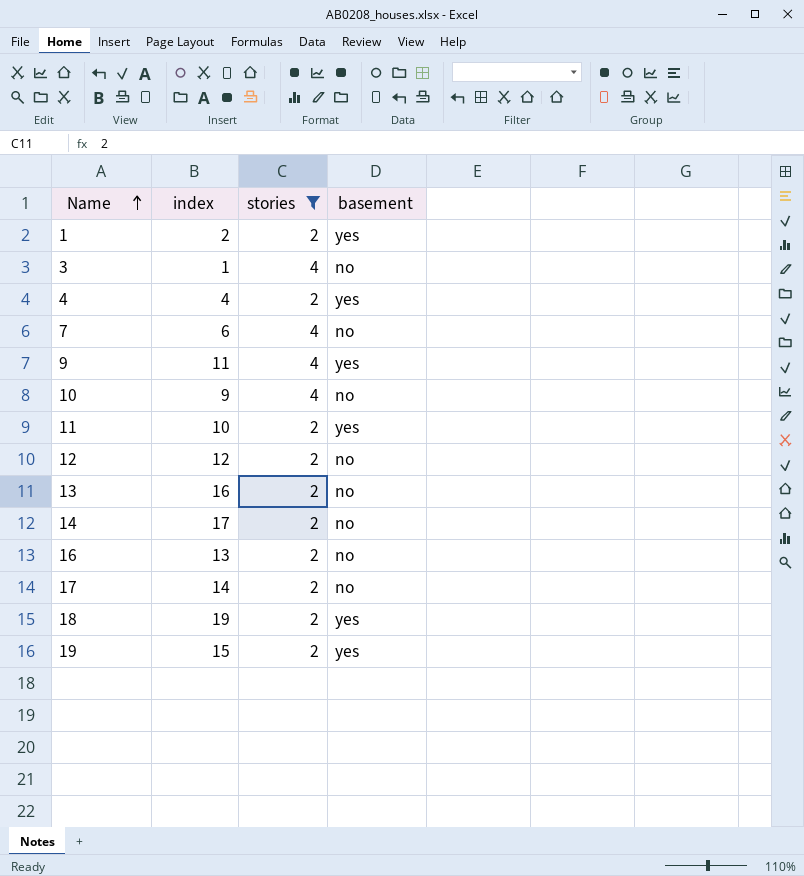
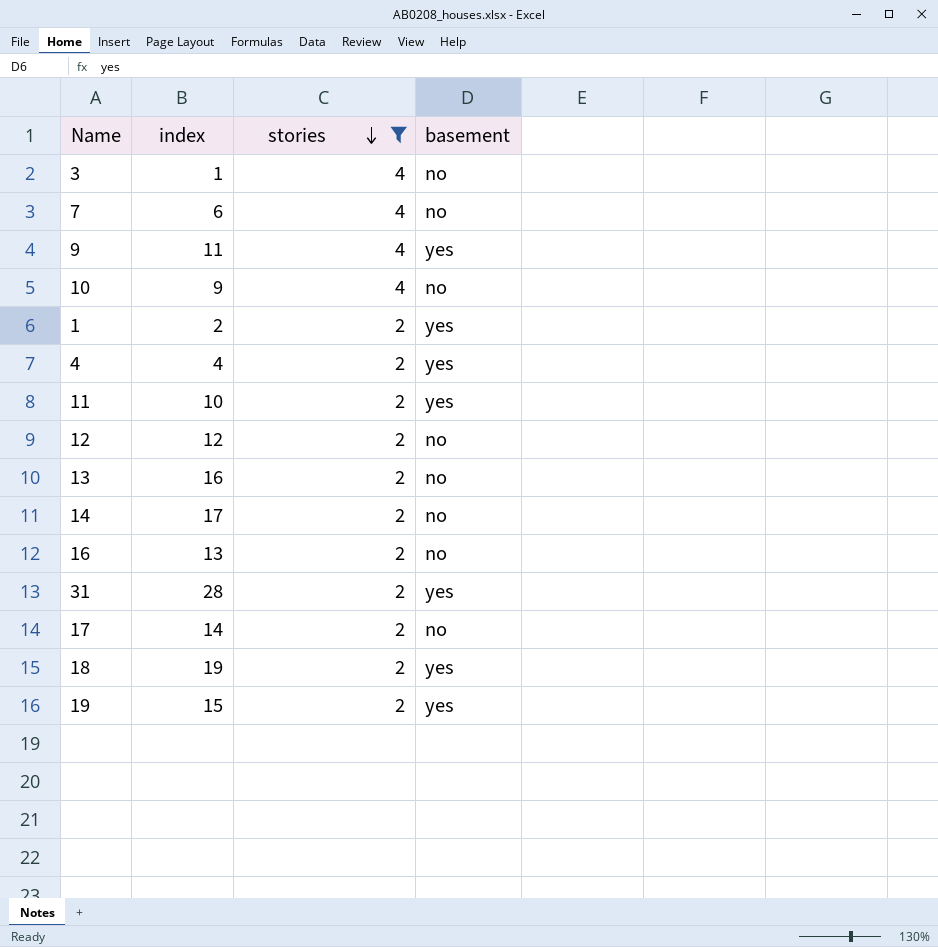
row order: Name ascending -> stories descending
row 31: none -> 28 | 2 | yes

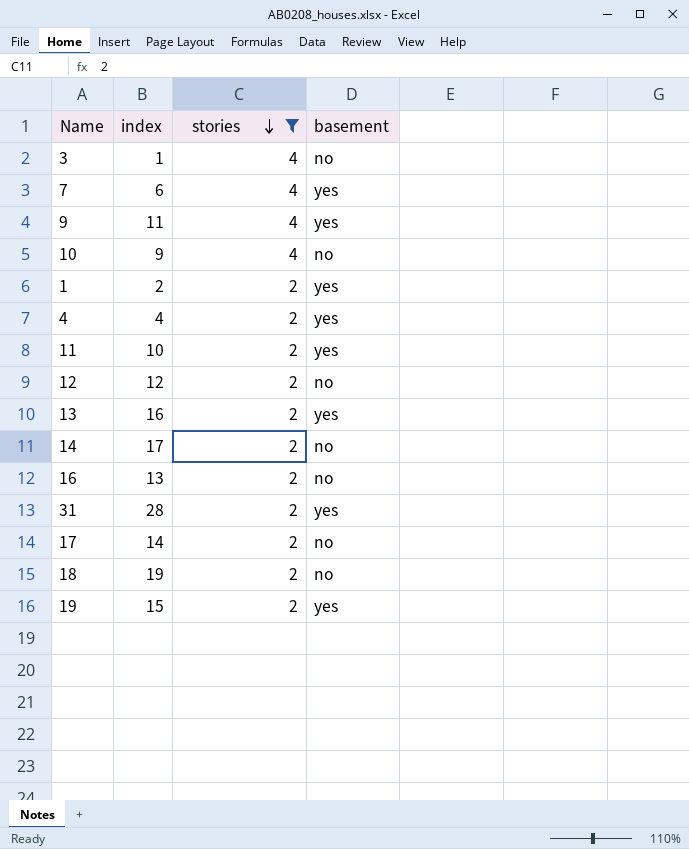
7 | basement: no -> yes
13 | basement: no -> yes
18 | basement: yes -> no

